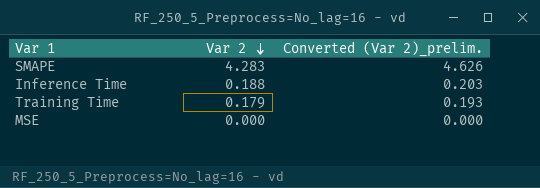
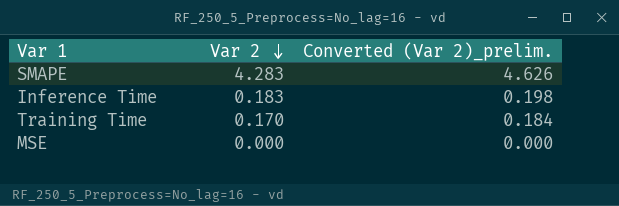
Inference Time | Var 2: 0.188 -> 0.183
Inference Time | Converted (Var 2)_prelim.: 0.203 -> 0.198
Training Time | Var 2: 0.179 -> 0.170
Training Time | Converted (Var 2)_prelim.: 0.193 -> 0.184

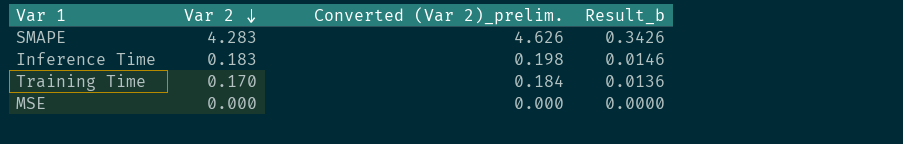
column Result_b | formula: none -> [Var 2] * 0.08

